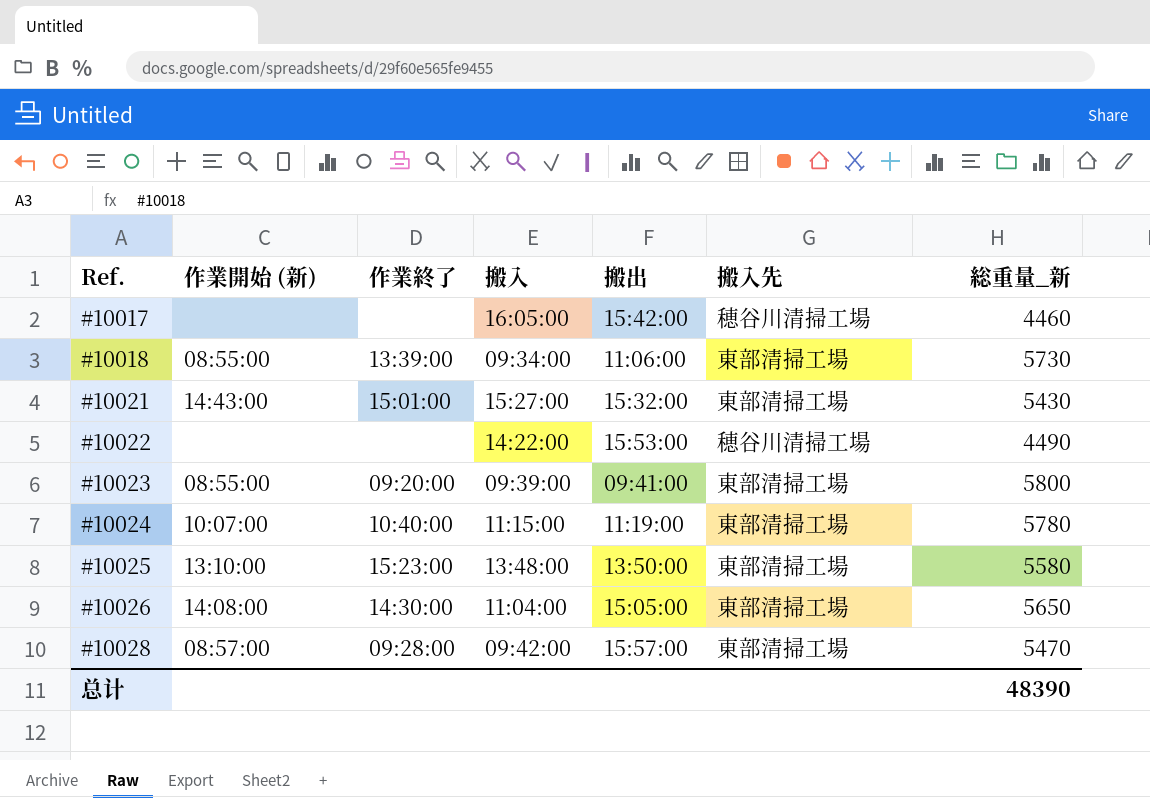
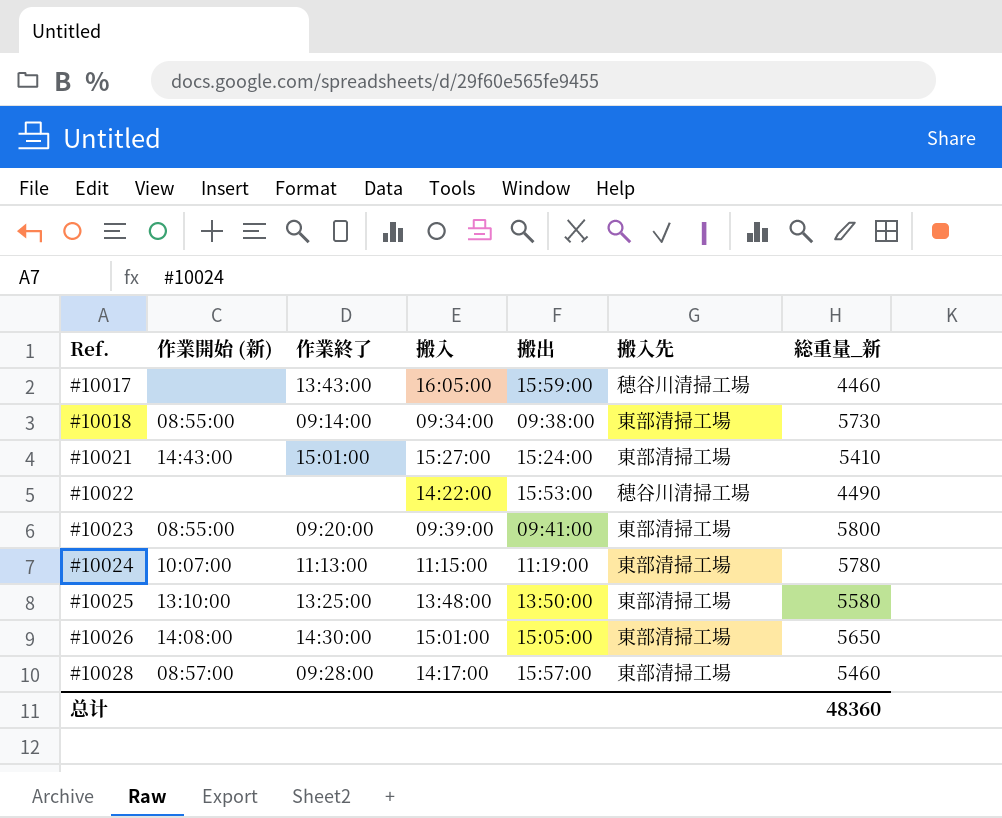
#10017 | 作業終了: none -> 13:43:00
#10017 | 搬出: 15:42:00 -> 15:59:00
#10018 | 作業終了: 13:39:00 -> 09:14:00
#10018 | 搬出: 11:06:00 -> 09:38:00
#10021 | 搬出: 15:32:00 -> 15:24:00
#10021 | 総重量_新: 5430 -> 5410
#10024 | 作業終了: 10:40:00 -> 11:13:00
#10025 | 作業終了: 15:23:00 -> 13:25:00
#10026 | 搬入: 11:04:00 -> 15:01:00
#10028 | 搬入: 09:42:00 -> 14:17:00
#10028 | 総重量_新: 5470 -> 5460
总计 | 総重量_新: 48390 -> 48360

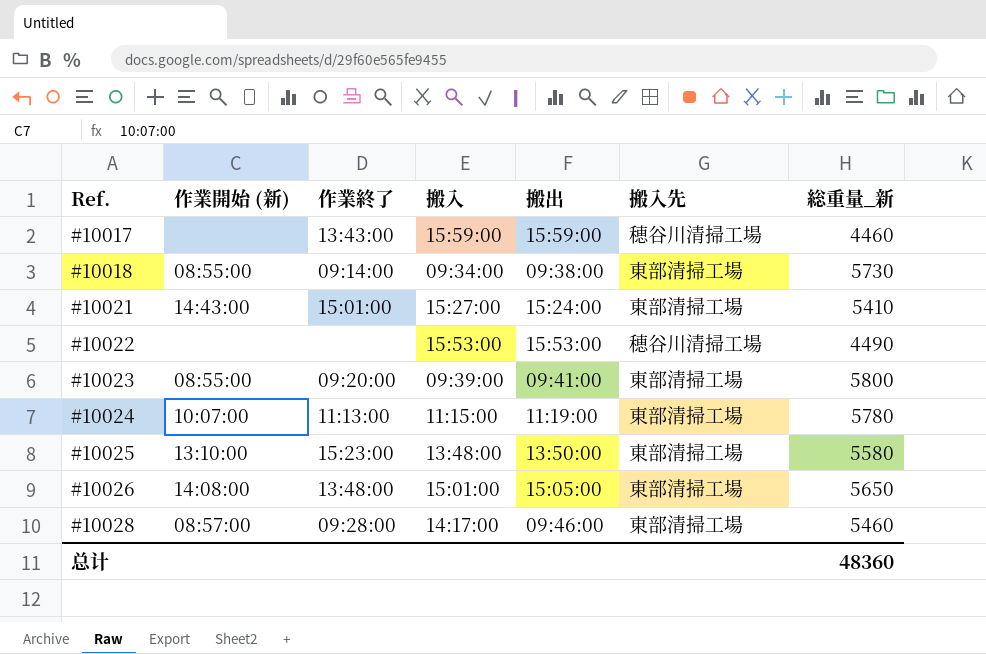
#10017 | 搬入: 16:05:00 -> 15:59:00
#10022 | 搬入: 14:22:00 -> 15:53:00
#10025 | 作業終了: 13:25:00 -> 15:23:00
#10026 | 作業終了: 14:30:00 -> 13:48:00
#10028 | 搬出: 15:57:00 -> 09:46:00

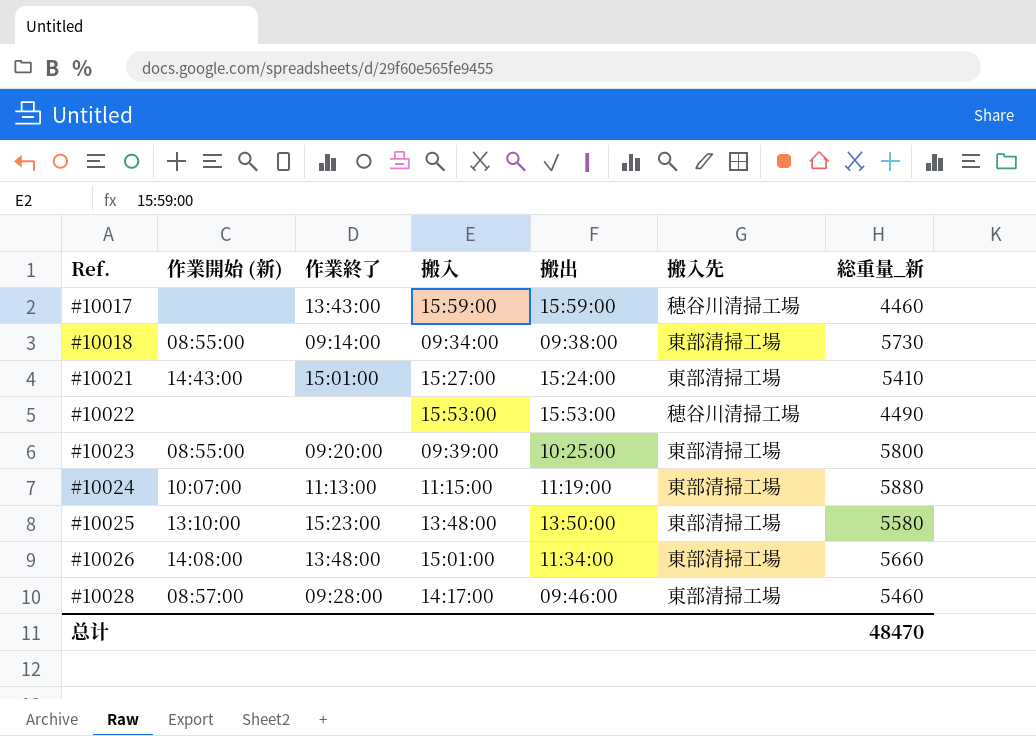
#10023 | 搬出: 09:41:00 -> 10:25:00
#10024 | 総重量_新: 5780 -> 5880
#10026 | 搬出: 15:05:00 -> 11:34:00
#10026 | 総重量_新: 5650 -> 5660
总计 | 総重量_新: 48360 -> 48470

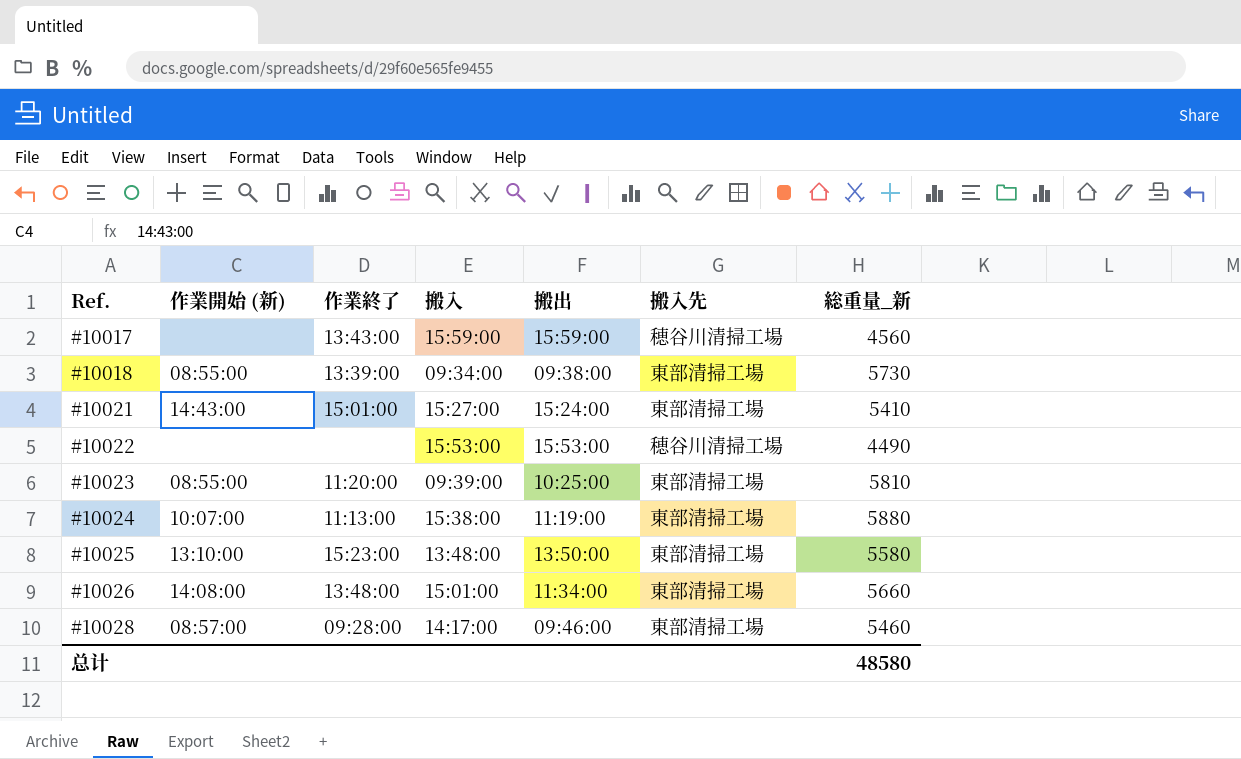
#10017 | 総重量_新: 4460 -> 4560
#10018 | 作業終了: 09:14:00 -> 13:39:00
#10023 | 作業終了: 09:20:00 -> 11:20:00
#10023 | 総重量_新: 5800 -> 5810
#10024 | 搬入: 11:15:00 -> 15:38:00
总计 | 総重量_新: 48470 -> 48580

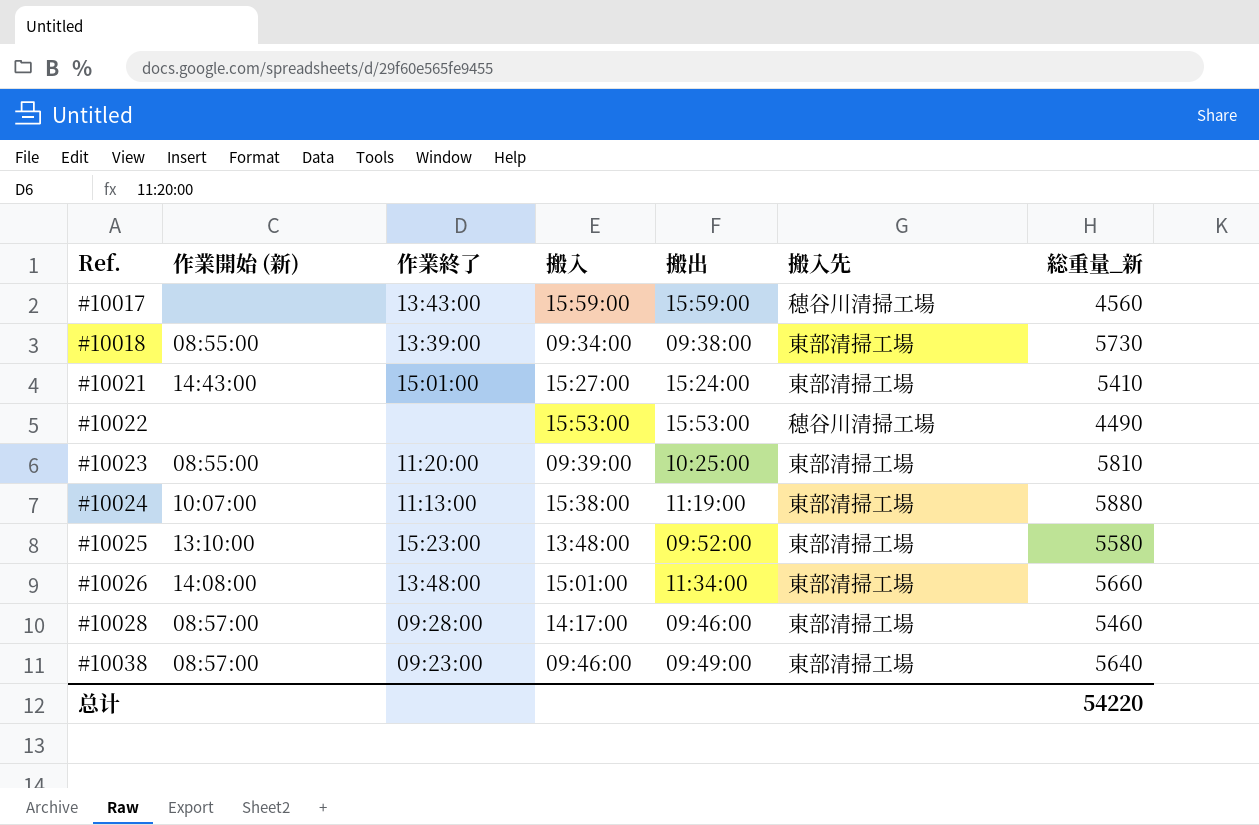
#10025 | 搬出: 13:50:00 -> 09:52:00
row #10038: none -> 08:57:00 | 09:23:00 | 09:46:00 | 09:49:00 | 東部清掃工場 | 5640
总计 | 総重量_新: 48580 -> 54220

